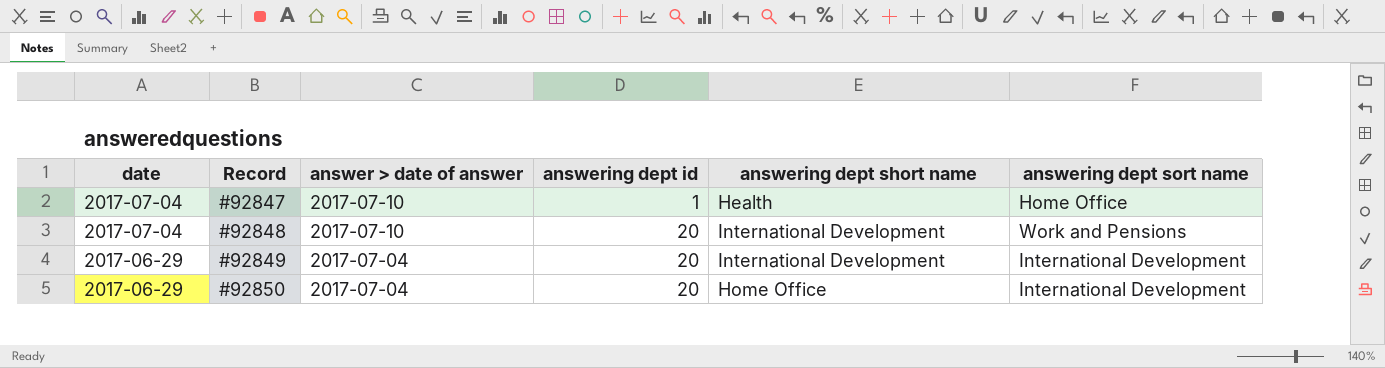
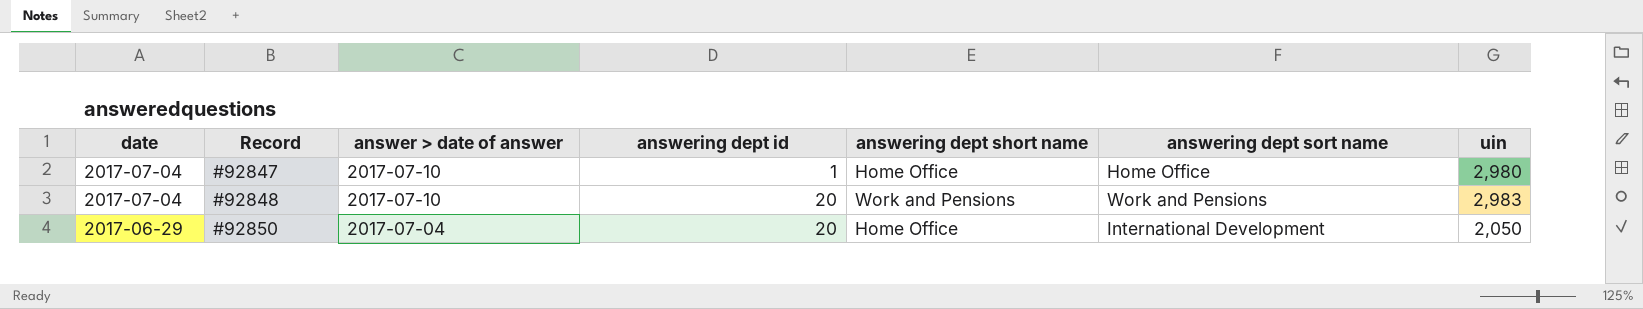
column uin | position: none -> 7
row #92849: 2017-06-29 | 2017-07-04 | 20 | International Development | International Development -> none
#92847 | answering dept short name: Health -> Home Office
#92848 | answering dept short name: International Development -> Work and Pensions

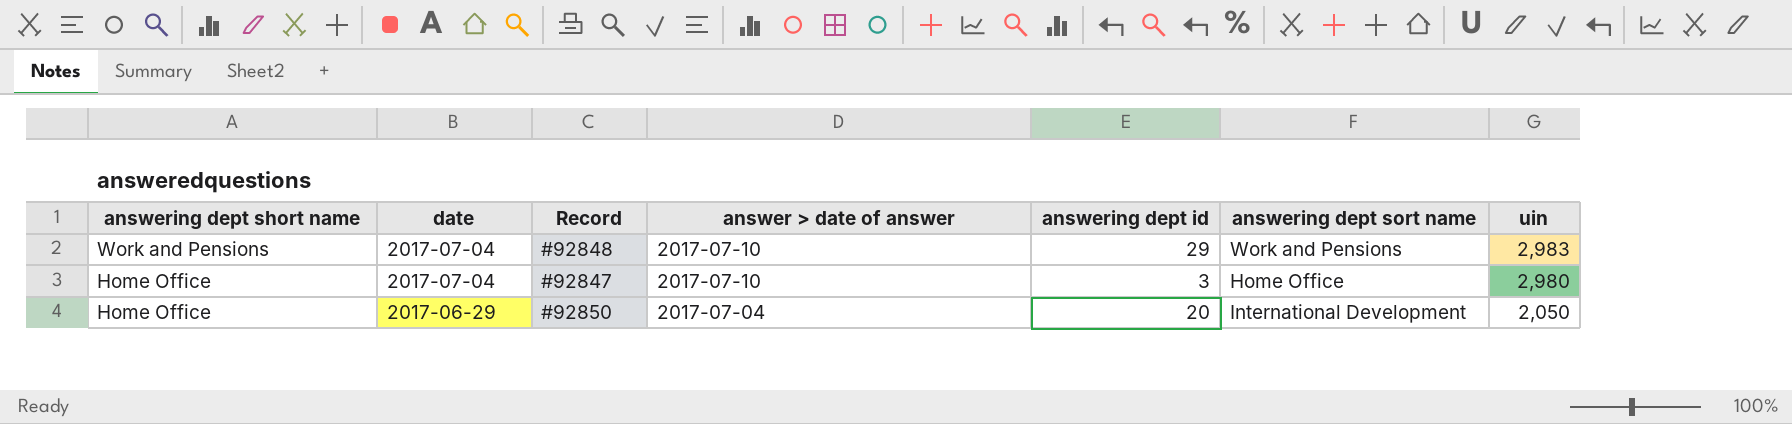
row order: date descending -> answering dept short name descending
column answering dept short name | position: 5 -> 1
#92848 | answering dept id: 20 -> 29
#92847 | answering dept id: 1 -> 3

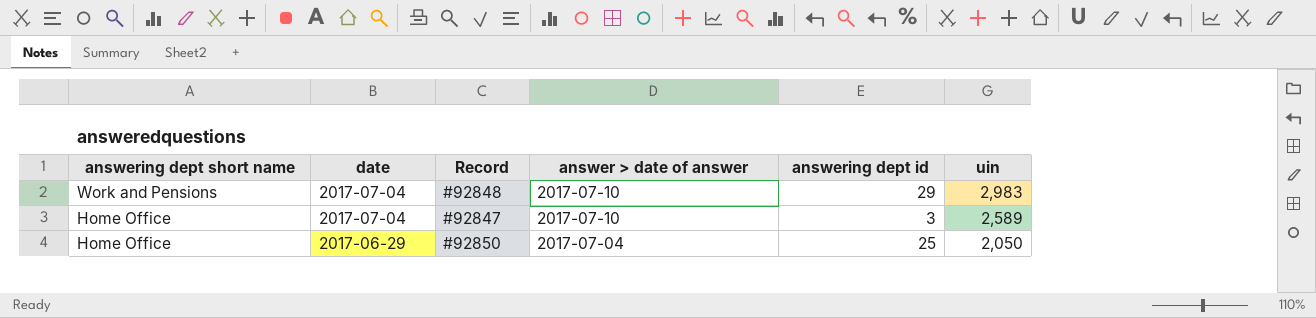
column answering dept sort name | position: 6 -> none
#92847 | uin: 2,980 -> 2,589
#92850 | answering dept id: 20 -> 25

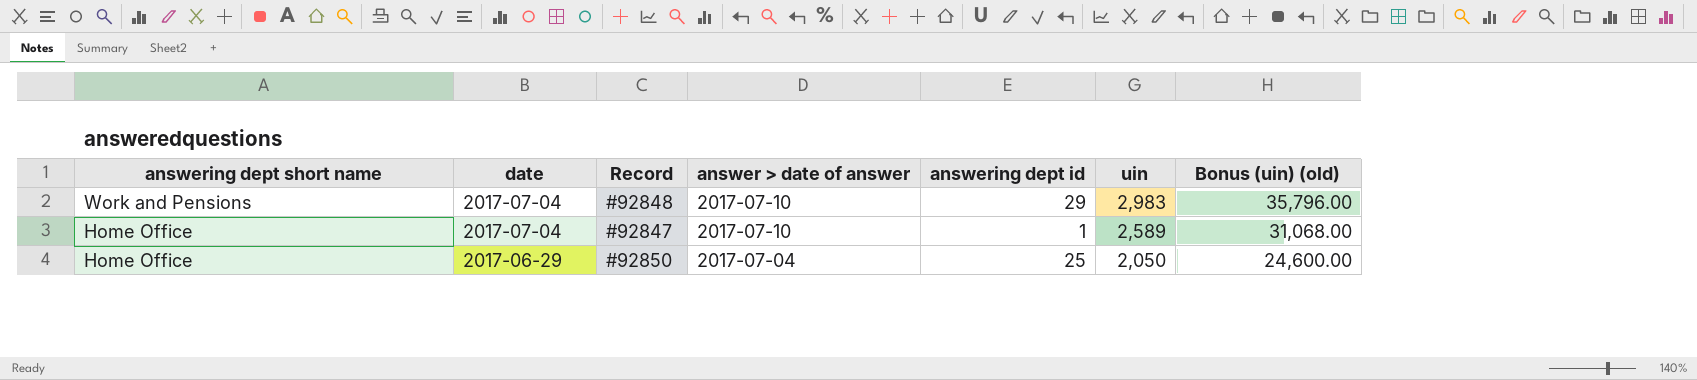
column Bonus (uin) (old) | formula: none -> [uin] * 12
#92847 | answering dept id: 3 -> 1

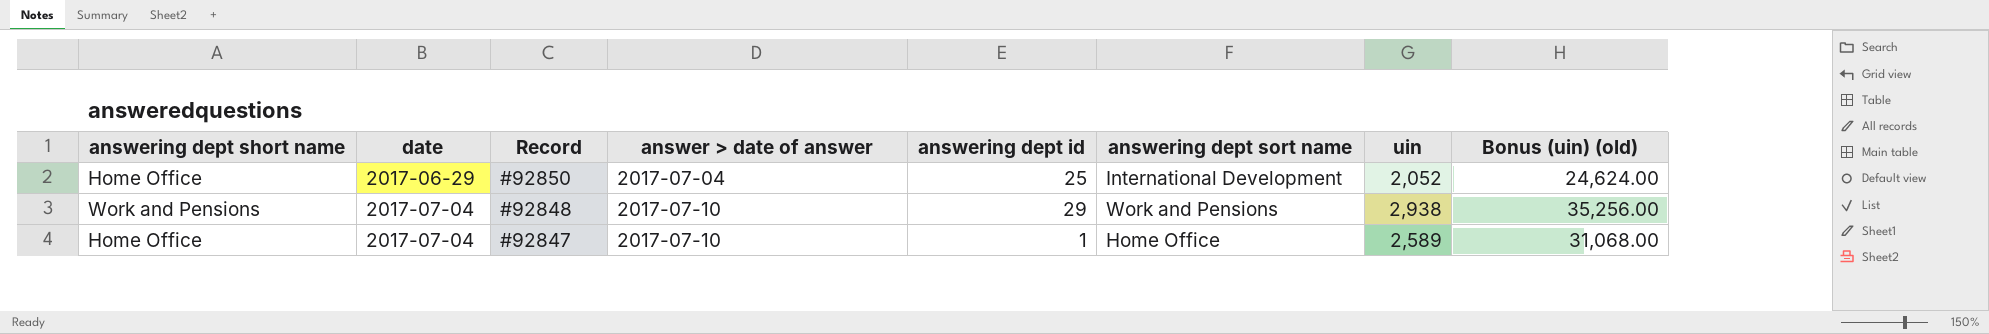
row order: answering dept short name descending -> date ascending
column answering dept sort name | position: none -> 6
#92850 | uin: 2,050 -> 2,052
#92850 | Bonus (uin) (old): 24,600.00 -> 24,624.00
#92848 | uin: 2,983 -> 2,938
#92848 | Bonus (uin) (old): 35,796.00 -> 35,256.00

